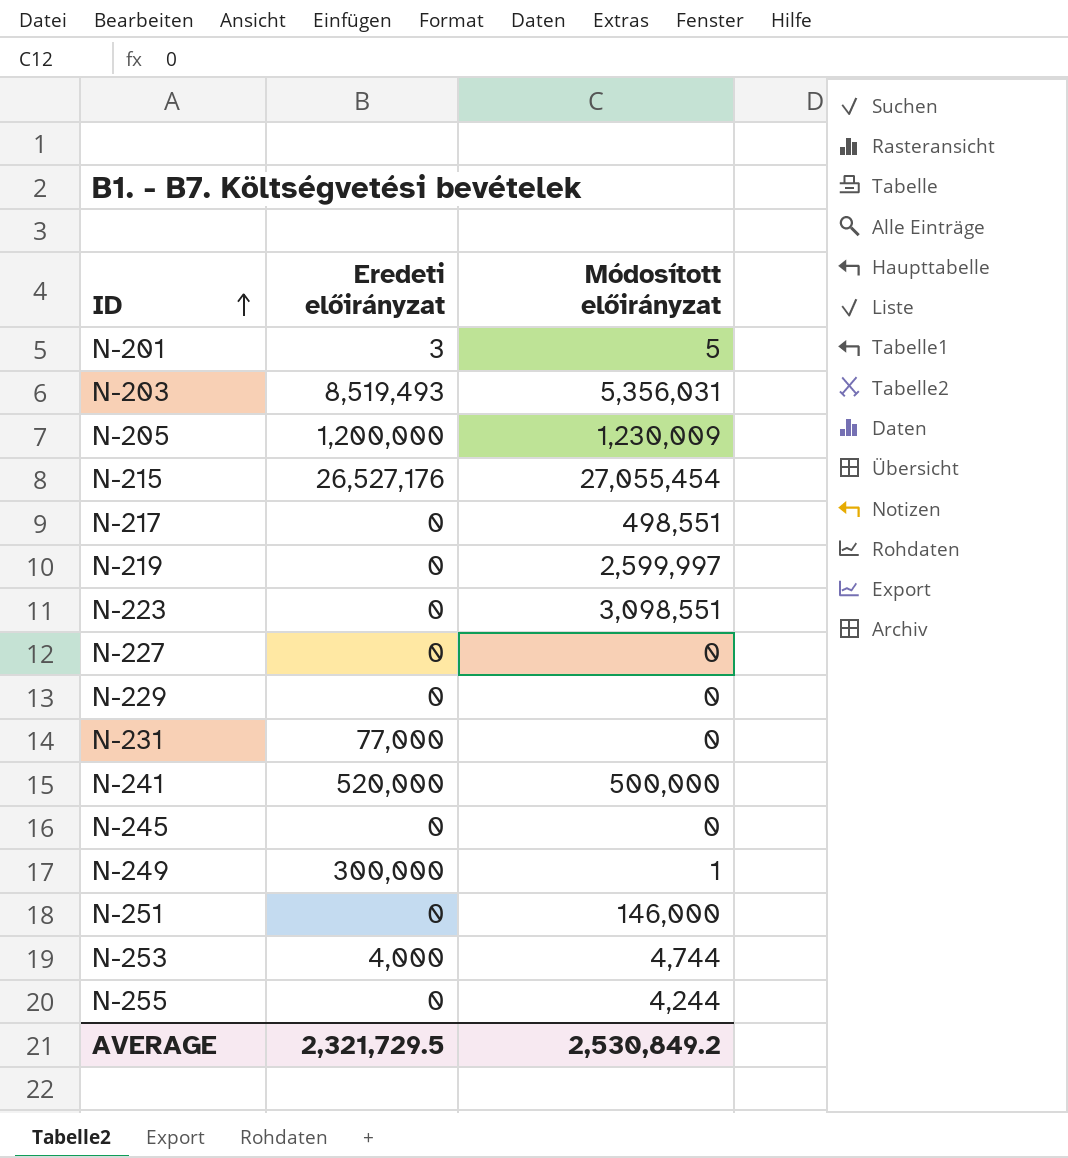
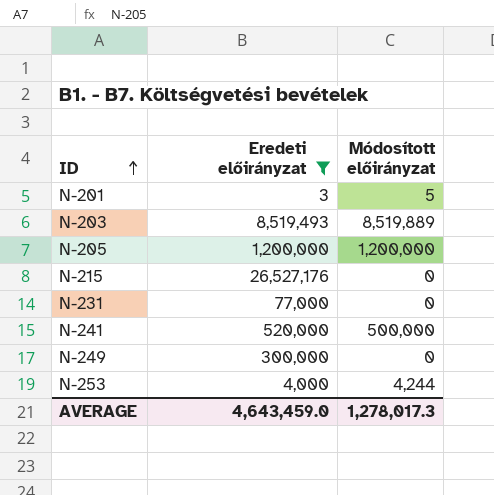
filter: none -> Eredeti előirányzat != 0
N-203 | Módosított előirányzat: 5,356,031 -> 8,519,889
N-205 | Módosított előirányzat: 1,230,009 -> 1,200,000
N-215 | Módosított előirányzat: 27,055,454 -> 0
N-249 | Módosított előirányzat: 1 -> 0
N-253 | Módosított előirányzat: 4,744 -> 4,244
AVERAGE | Eredeti előirányzat: 2,321,729.5 -> 4,643,459.0
AVERAGE | Módosított előirányzat: 2,530,849.2 -> 1,278,017.3

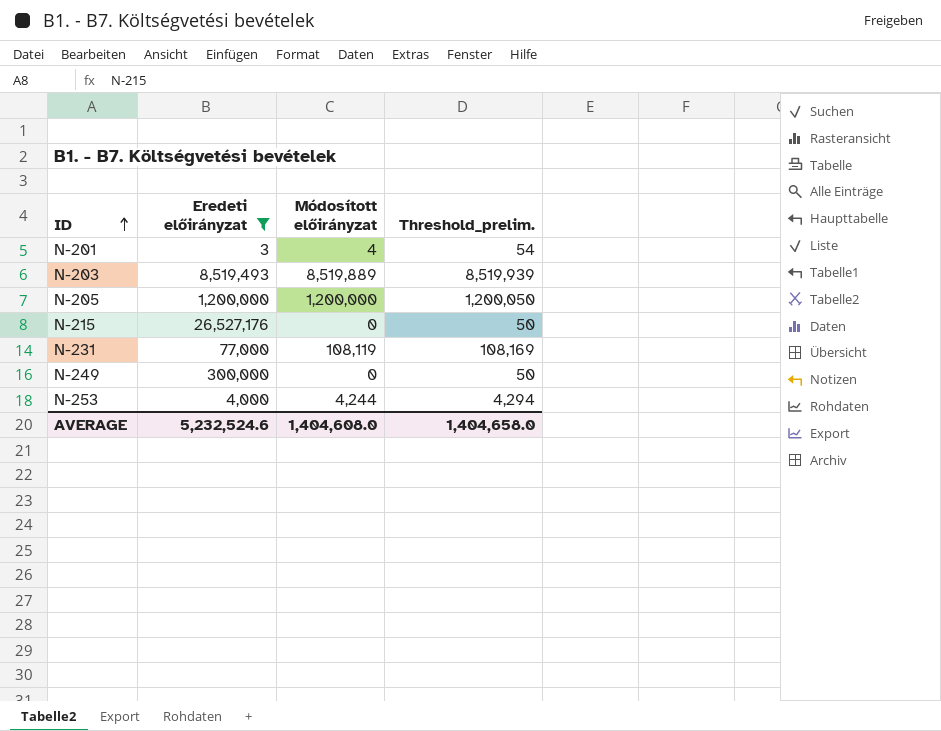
column Threshold_prelim. | formula: none -> [Módosított előirányzat] + 50
row N-241: 520,000 | 500,000 -> none
N-201 | Módosított előirányzat: 5 -> 4
N-231 | Módosított előirányzat: 0 -> 108,119
AVERAGE | Eredeti előirányzat: 4,643,459.0 -> 5,232,524.6
AVERAGE | Módosított előirányzat: 1,278,017.3 -> 1,404,608.0

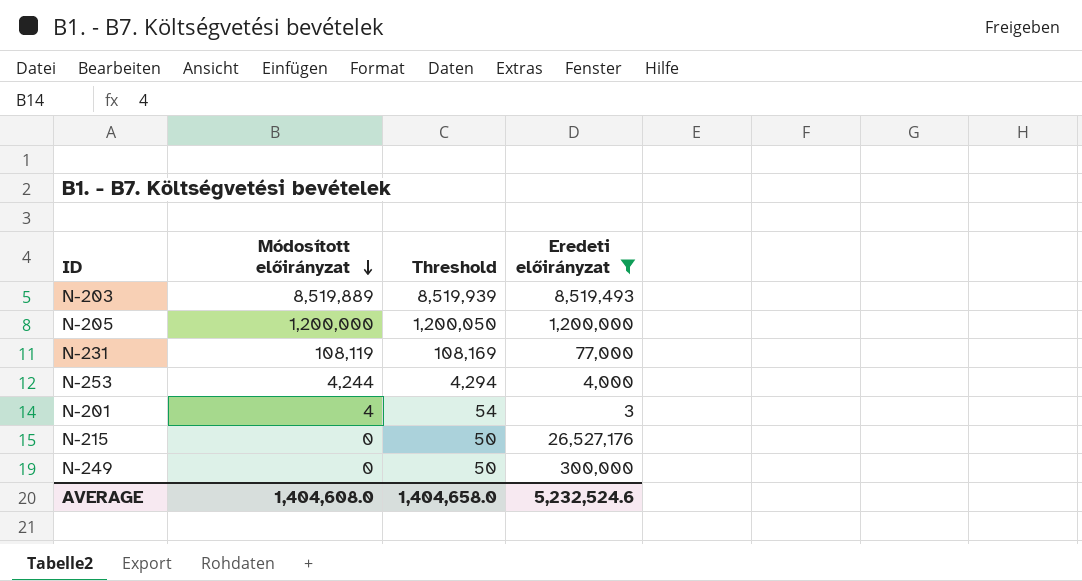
row order: ID ascending -> Módosított előirányzat descending
column name: Threshold_prelim. -> Threshold
column Eredeti előirányzat | position: 2 -> 4

